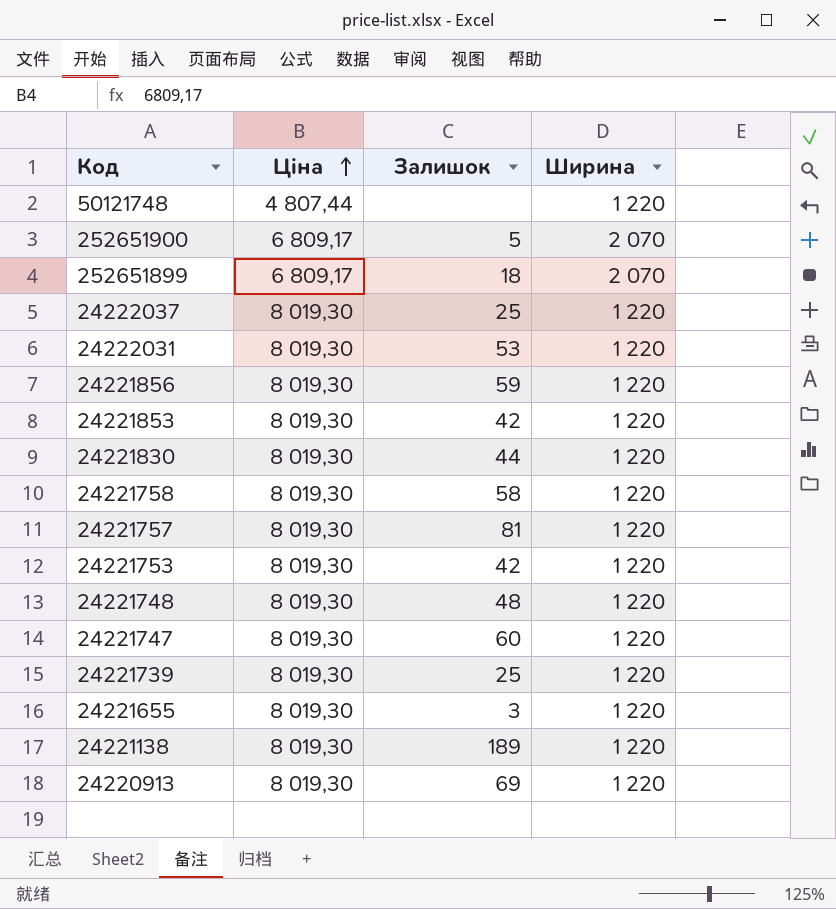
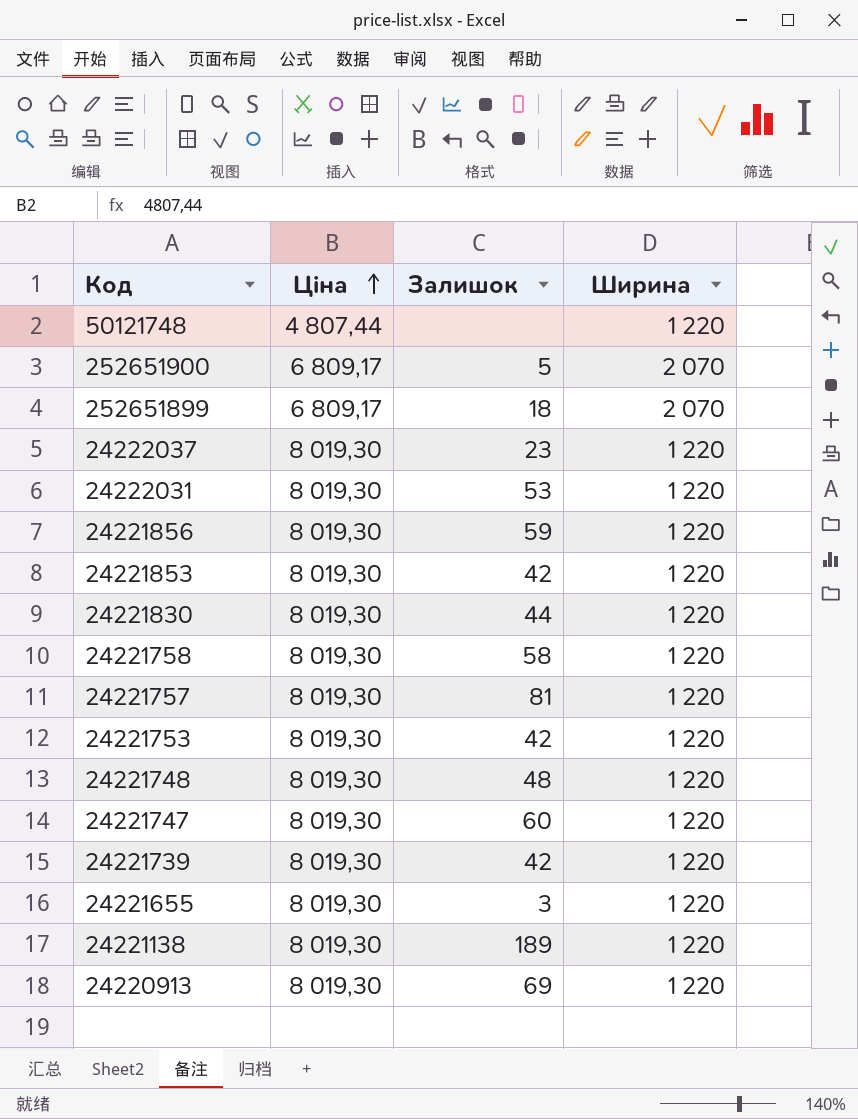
24222037 | Залишок: 25 -> 23
24221739 | Залишок: 25 -> 42

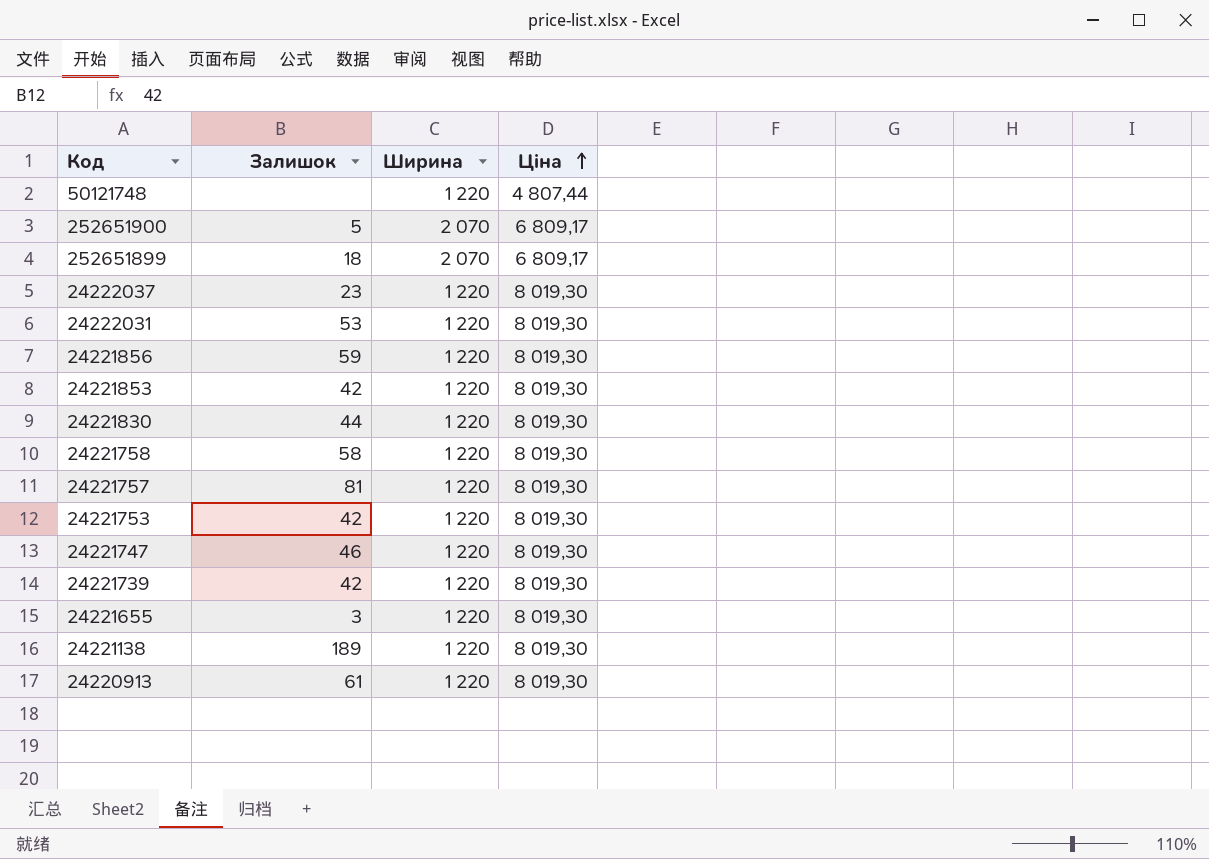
column Ціна | position: 2 -> 4
row 24221748: 8 019,30 | 48 | 1 220 -> none
24221747 | Залишок: 60 -> 46
24220913 | Залишок: 69 -> 61

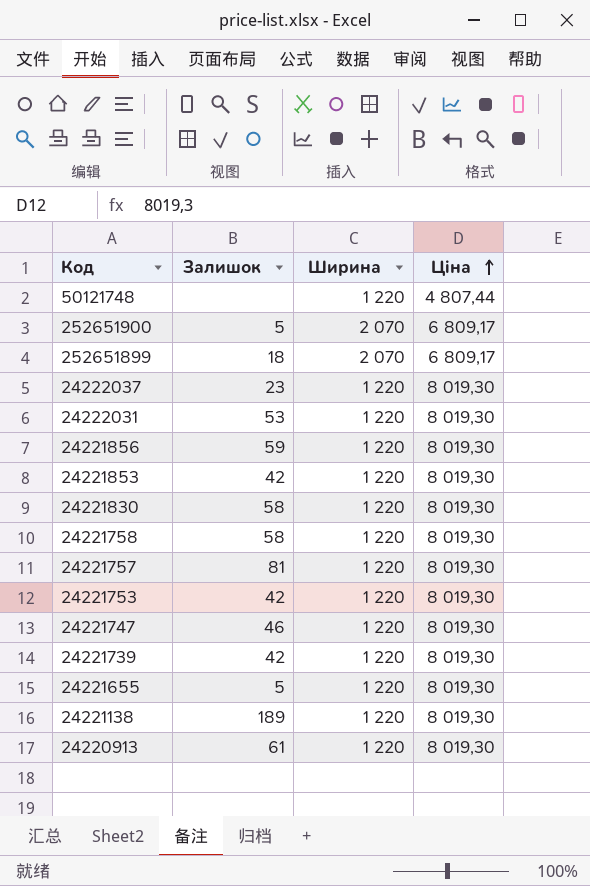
24221830 | Залишок: 44 -> 58
24221655 | Залишок: 3 -> 5

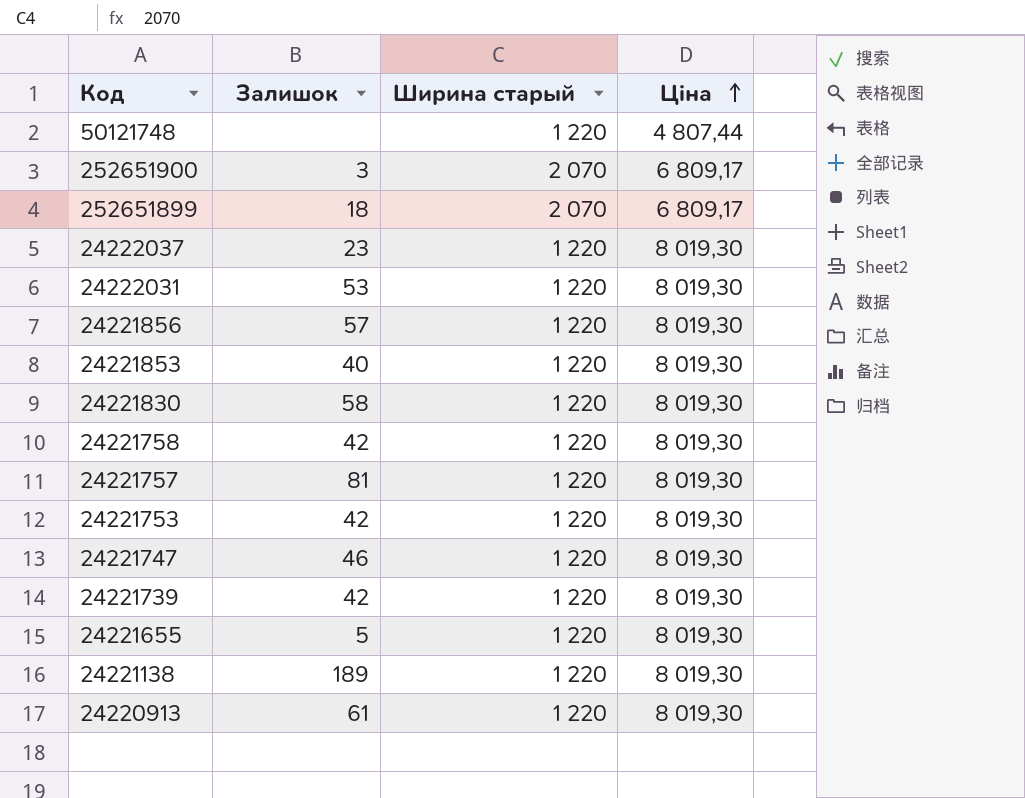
column name: Ширина -> Ширина старый
252651900 | Залишок: 5 -> 3
24221856 | Залишок: 59 -> 57
24221853 | Залишок: 42 -> 40
24221758 | Залишок: 58 -> 42

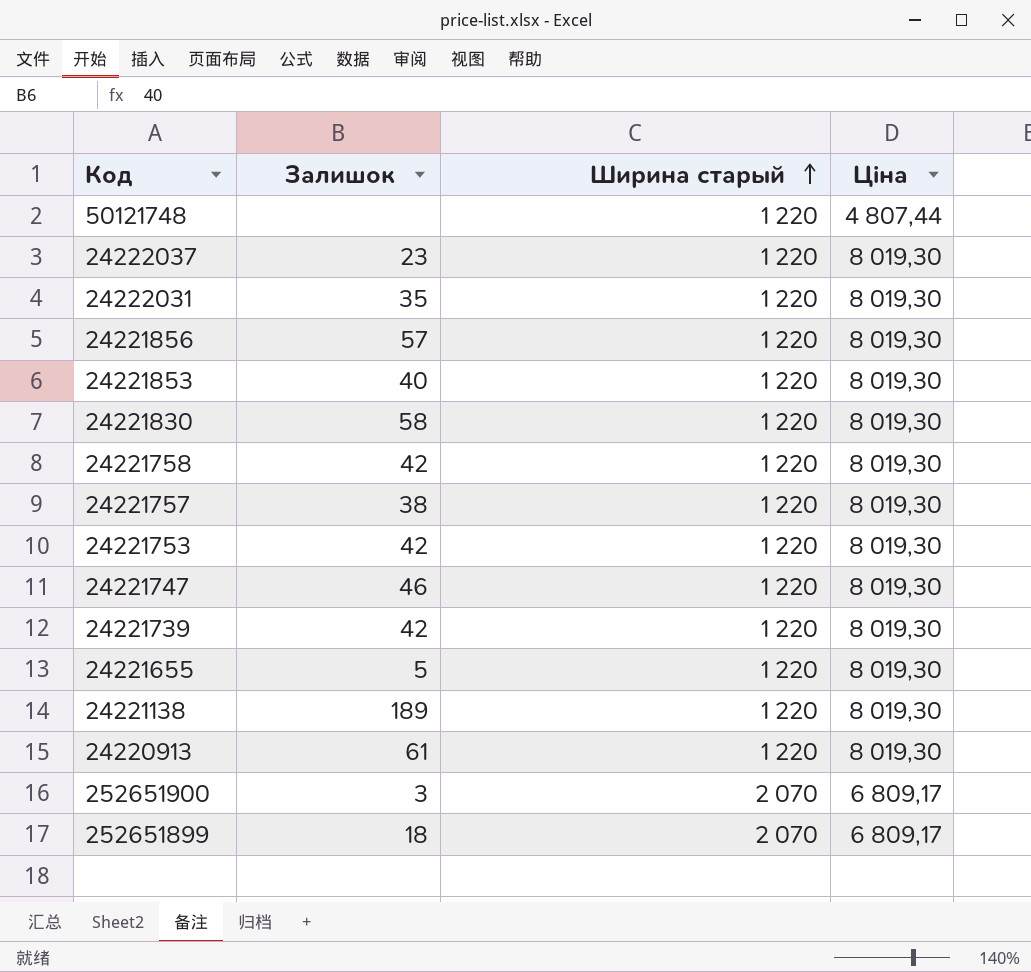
row order: Ціна ascending -> Ширина старый ascending
24222031 | Залишок: 53 -> 35
24221757 | Залишок: 81 -> 38

